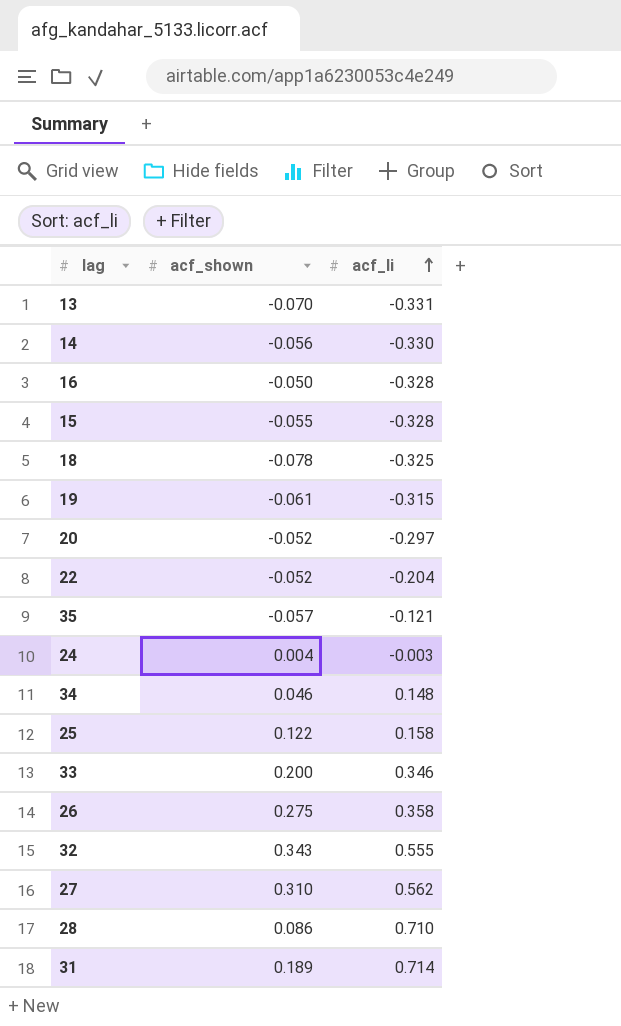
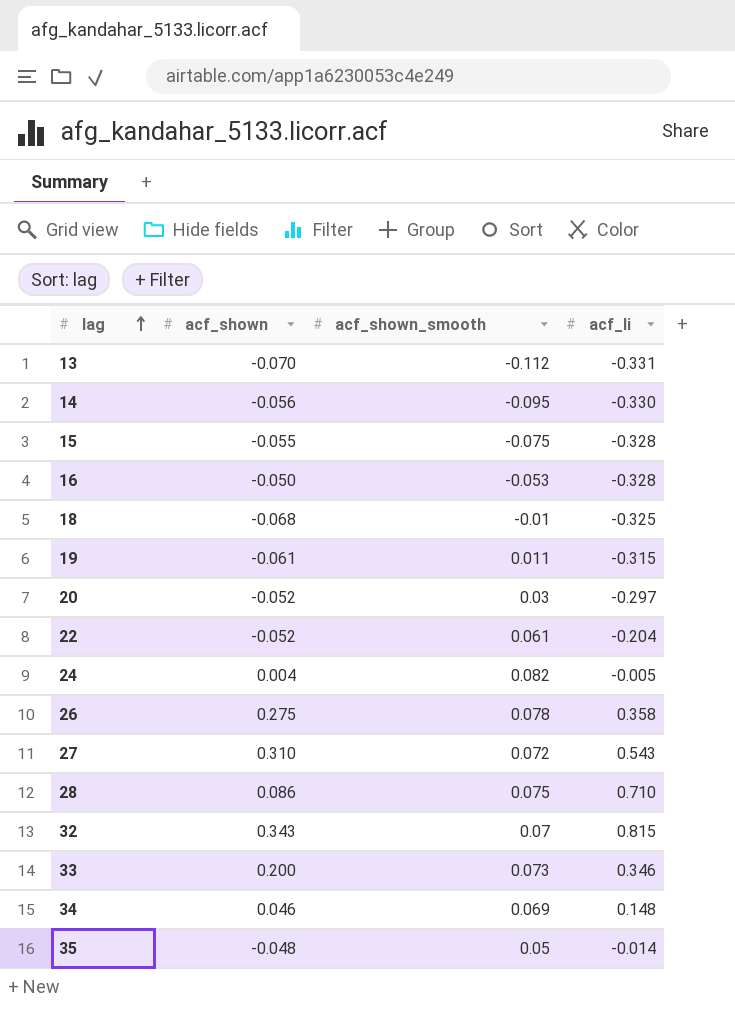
row order: acf_li ascending -> lag ascending
column acf_shown_smooth | position: none -> 3
row 25: 0.122 | 0.158 -> none
row 31: 0.189 | 0.714 -> none
18 | acf_shown: -0.078 -> -0.068
24 | acf_li: -0.003 -> -0.005
27 | acf_li: 0.562 -> 0.543
32 | acf_li: 0.555 -> 0.815
35 | acf_shown: -0.057 -> -0.048
35 | acf_li: -0.121 -> -0.014

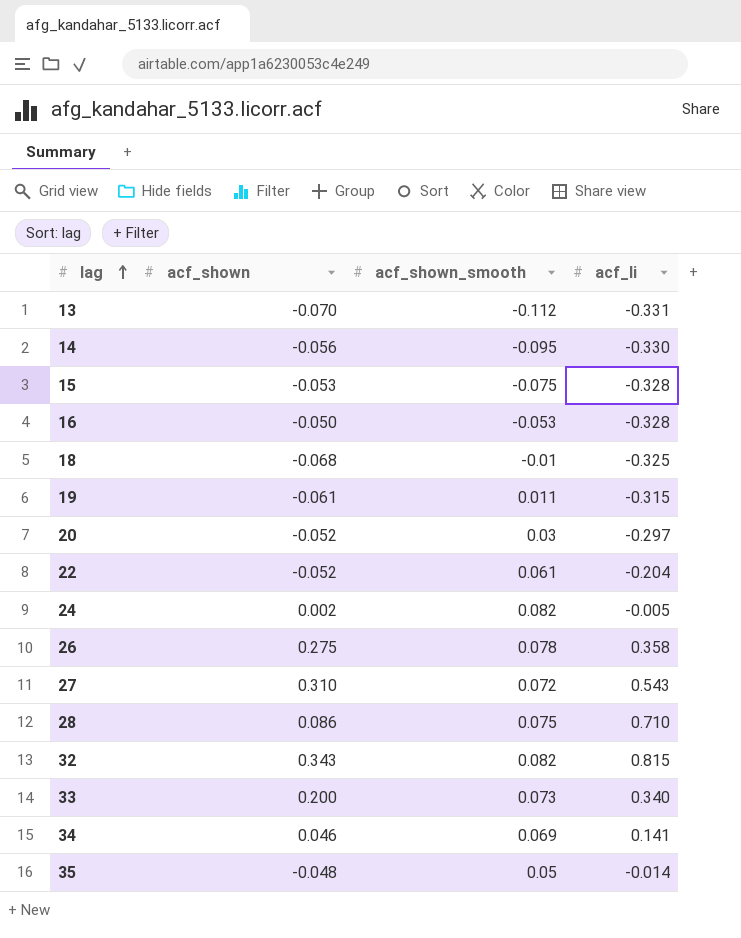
15 | acf_shown: -0.055 -> -0.053
24 | acf_shown: 0.004 -> 0.002
32 | acf_shown_smooth: 0.07 -> 0.082
33 | acf_li: 0.346 -> 0.340
34 | acf_li: 0.148 -> 0.141

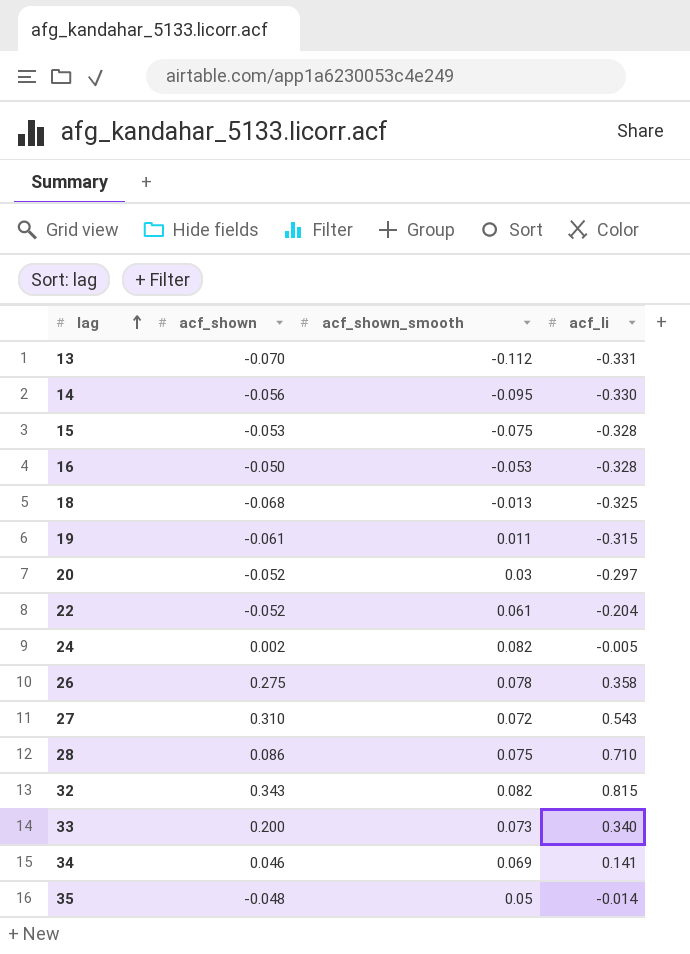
18 | acf_shown_smooth: -0.01 -> -0.013

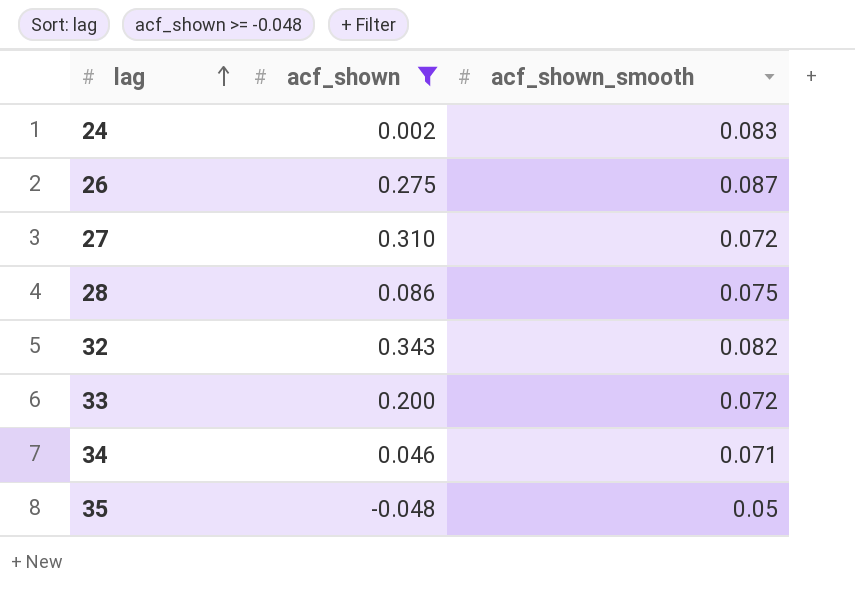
filter: none -> acf_shown >= -0.048
column acf_li | position: 4 -> none
24 | acf_shown_smooth: 0.082 -> 0.083
26 | acf_shown_smooth: 0.078 -> 0.087
33 | acf_shown_smooth: 0.073 -> 0.072
34 | acf_shown_smooth: 0.069 -> 0.071

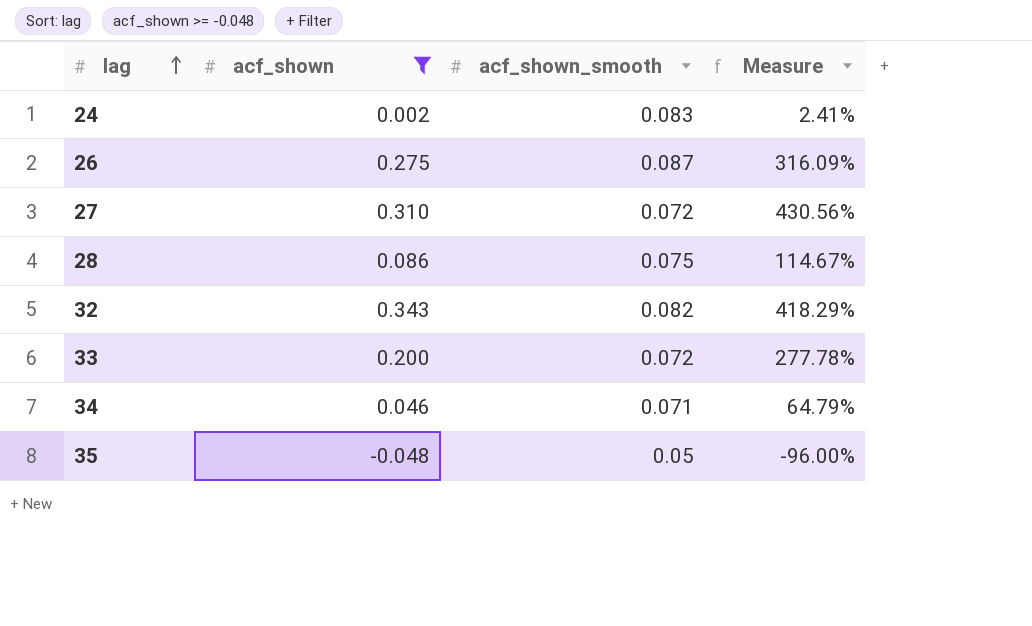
column Measure | formula: none -> [acf_shown] / [acf_shown_smooth]

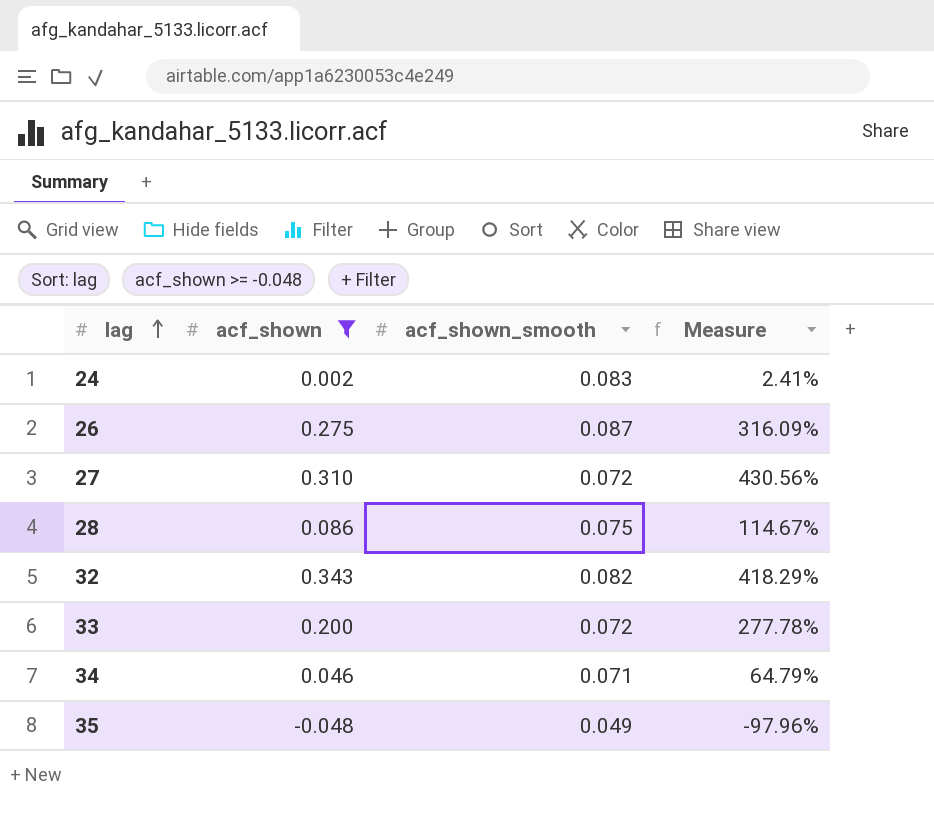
35 | acf_shown_smooth: 0.05 -> 0.049
35 | Measure: -96.00% -> -97.96%

